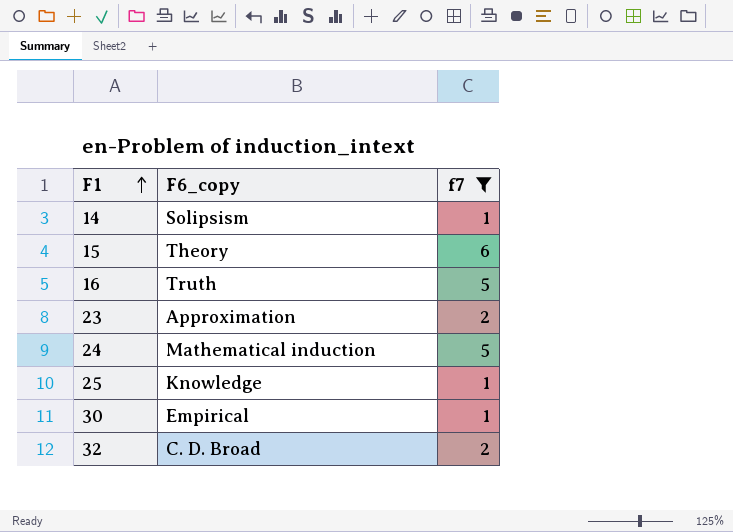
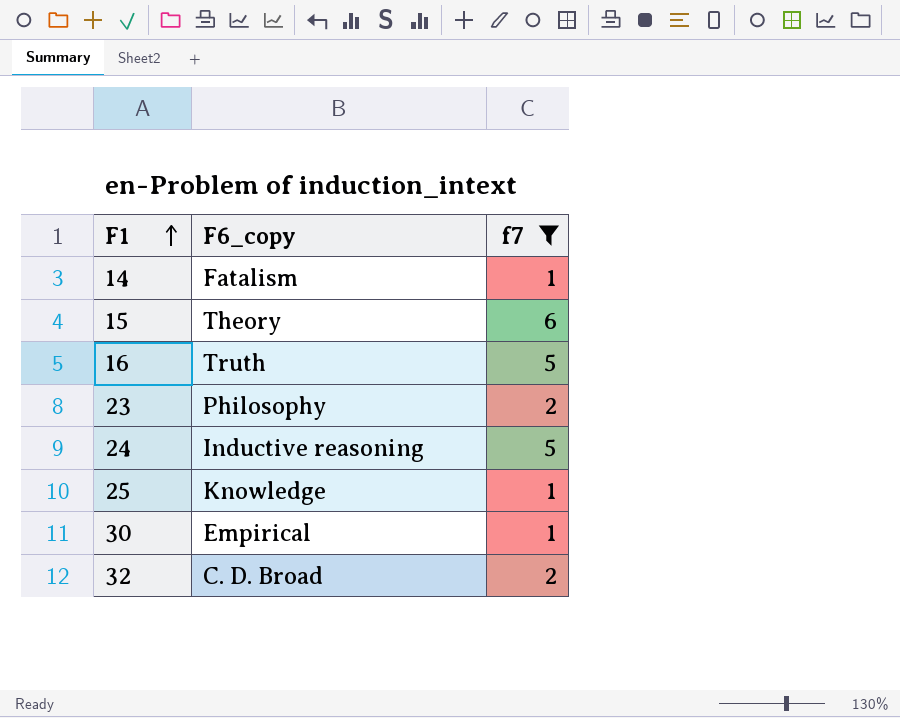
14 | F6_copy: Solipsism -> Fatalism
23 | F6_copy: Approximation -> Philosophy
24 | F6_copy: Mathematical induction -> Inductive reasoning

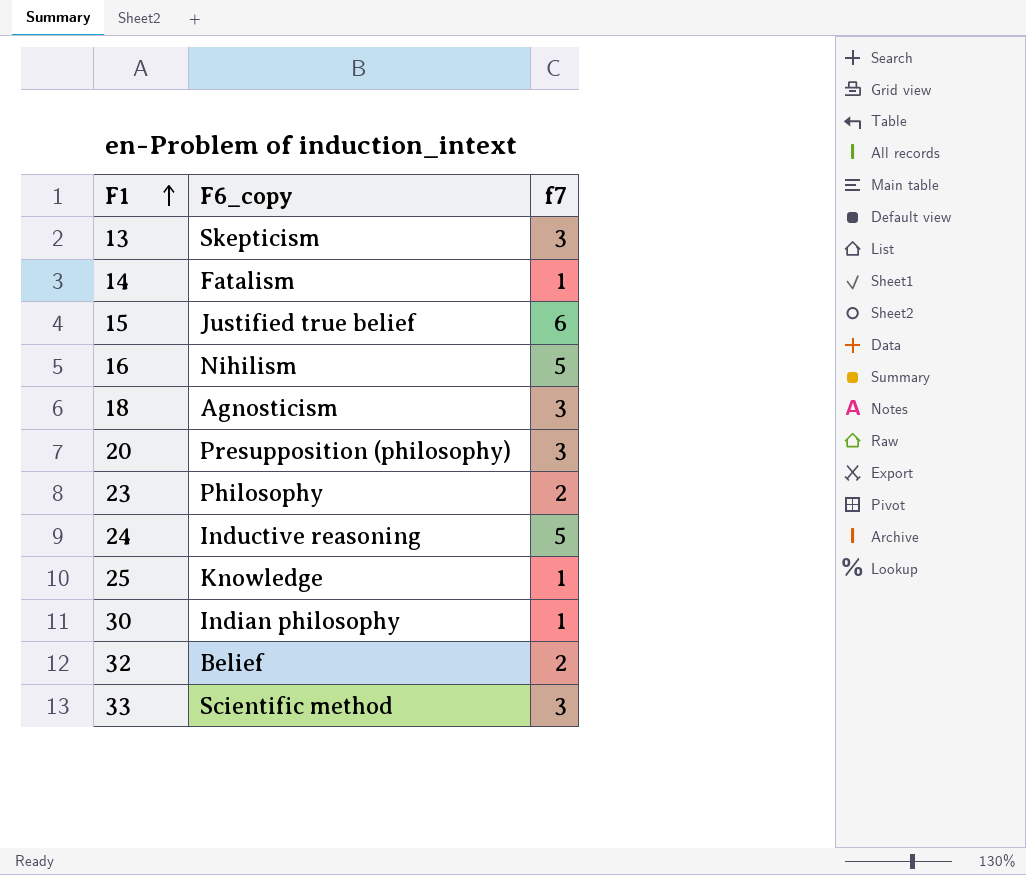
filter: f7 != 3 -> none
15 | F6_copy: Theory -> Justified true belief
16 | F6_copy: Truth -> Nihilism
30 | F6_copy: Empirical -> Indian philosophy
32 | F6_copy: C. D. Broad -> Belief

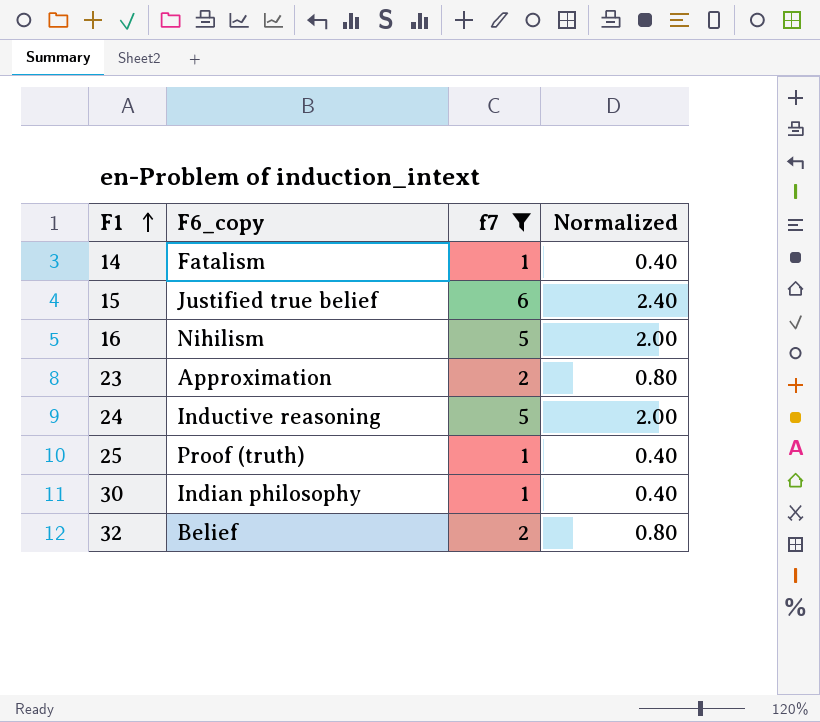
filter: none -> f7 != 3
column Normalized | formula: none -> [f7] * 0.4
23 | F6_copy: Philosophy -> Approximation
25 | F6_copy: Knowledge -> Proof (truth)

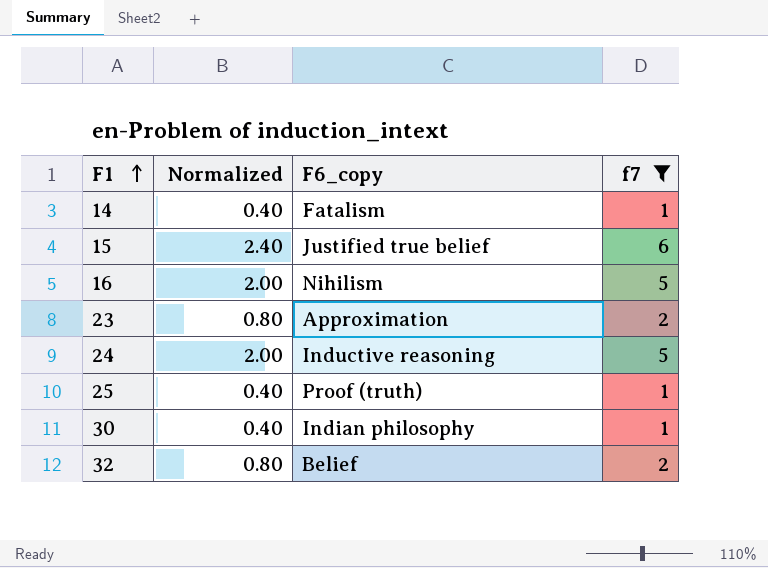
column Normalized | position: 4 -> 2

